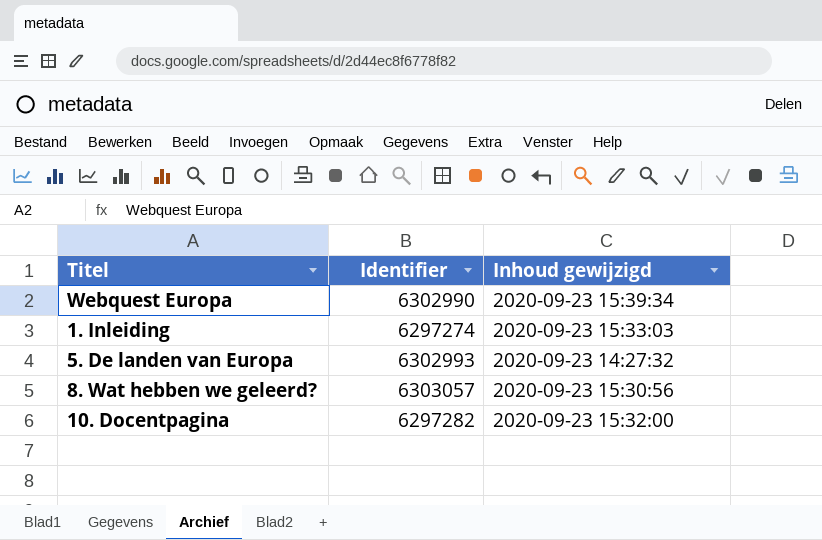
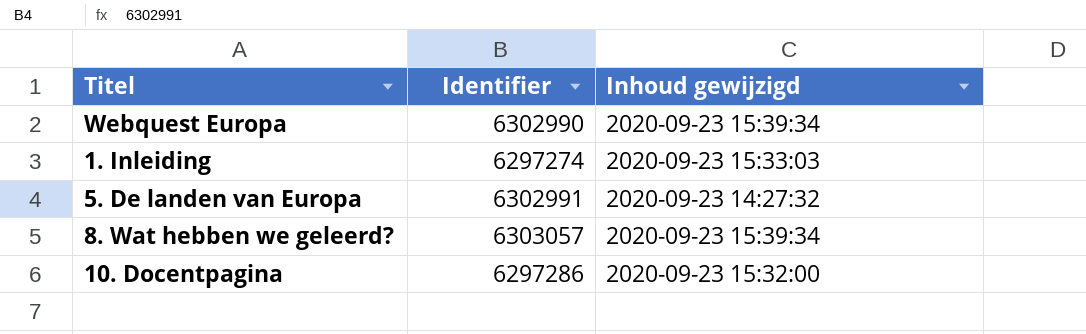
5. De landen van Europa | Identifier: 6302993 -> 6302991
8. Wat hebben we geleerd? | Inhoud gewijzigd: 2020-09-23 15:30:56 -> 2020-09-23 15:39:34
10. Docentpagina | Identifier: 6297282 -> 6297286

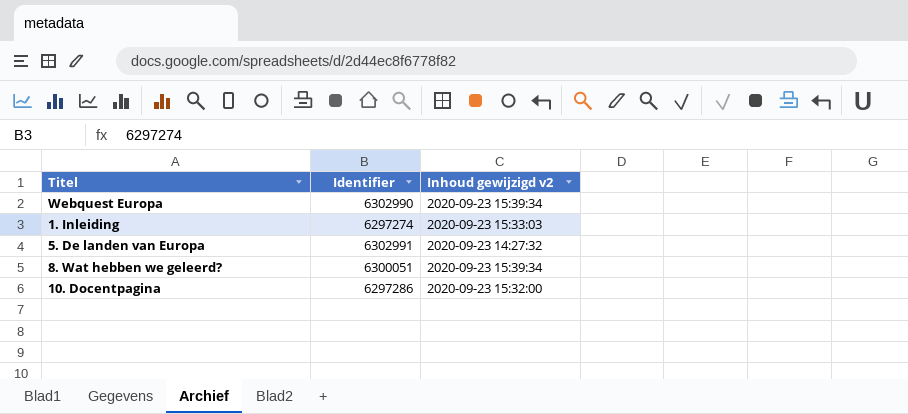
column name: Inhoud gewijzigd -> Inhoud gewijzigd v2
8. Wat hebben we geleerd? | Identifier: 6303057 -> 6300051

